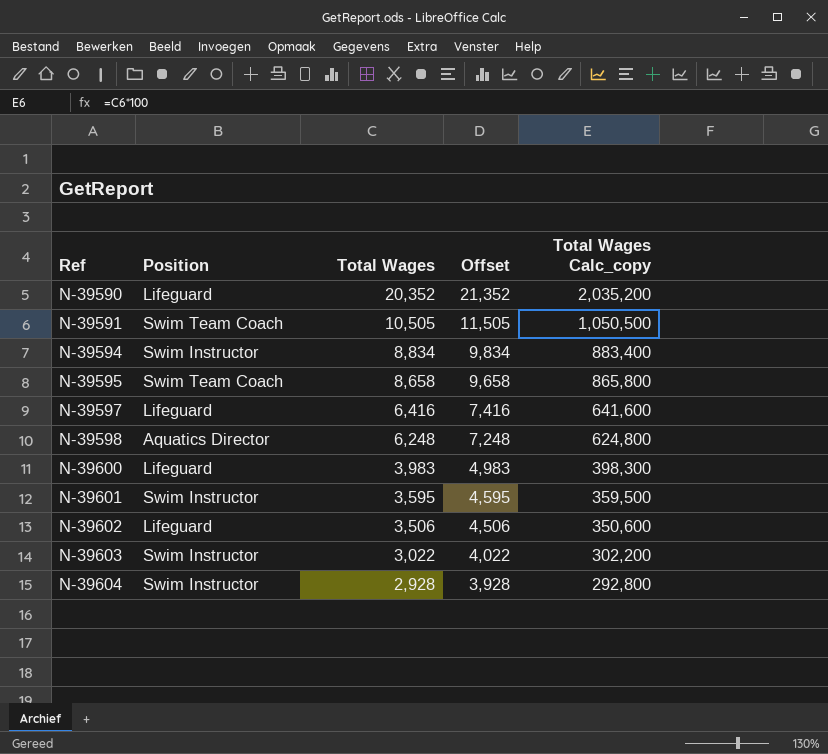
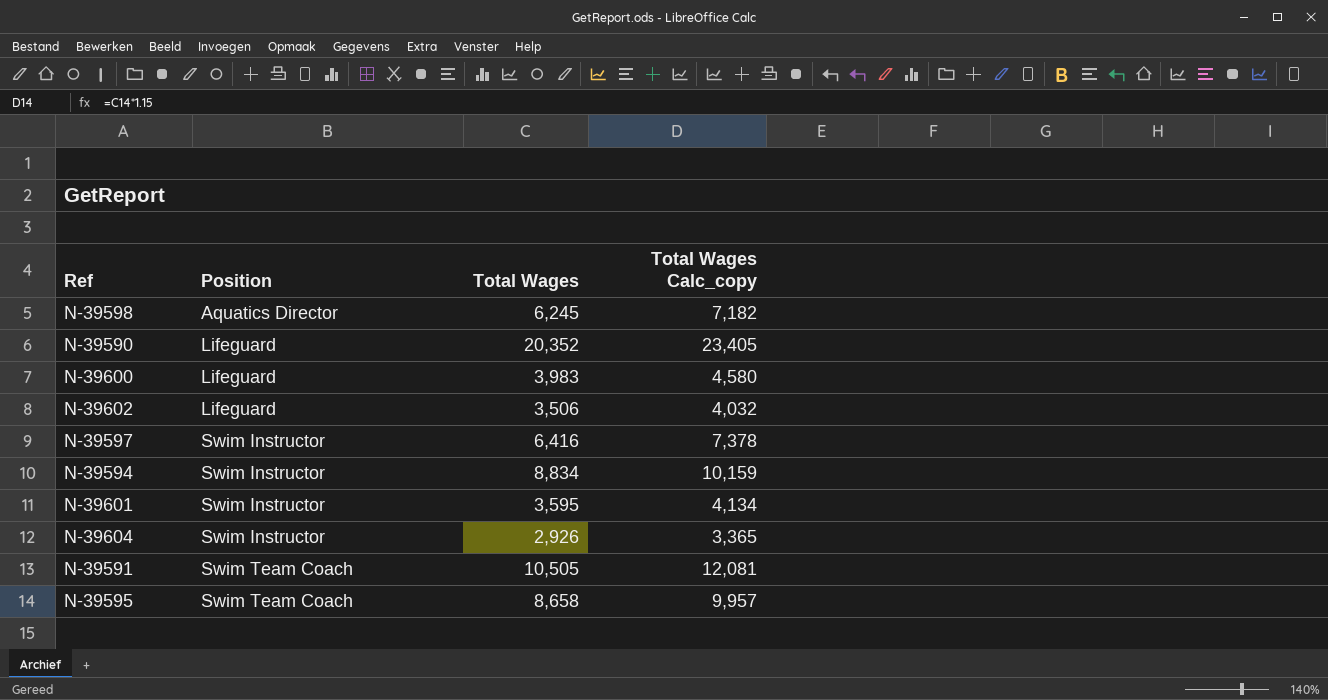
row order: Ref ascending -> Position ascending
column Offset | formula: [Total Wages] + 1000 -> none
column Total Wages Calc_copy | formula: [Total Wages] * 100 -> [Total Wages] * 1.15
row N-39603: Swim Instructor | 3,022 | 4,022 | 302,200 -> none
N-39598 | Total Wages: 6,248 -> 6,245
N-39597 | Position: Lifeguard -> Swim Instructor
N-39604 | Total Wages: 2,928 -> 2,926

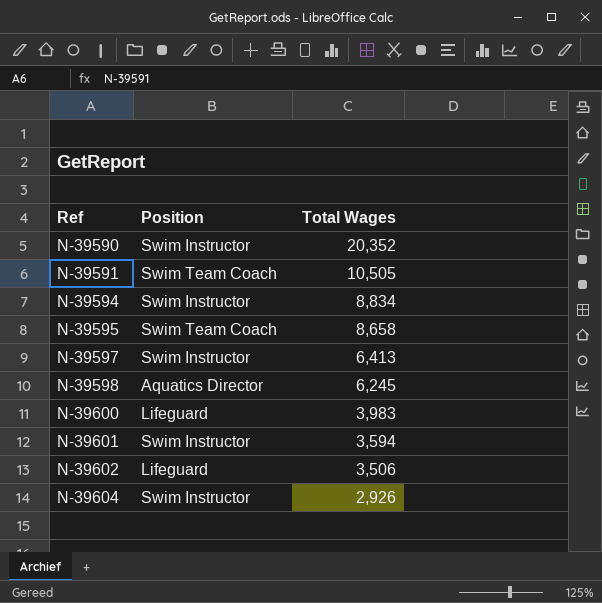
row order: Position ascending -> Ref ascending
column Total Wages Calc_copy | formula: [Total Wages] * 1.15 -> none
N-39590 | Position: Lifeguard -> Swim Instructor
N-39597 | Total Wages: 6,416 -> 6,413
N-39601 | Total Wages: 3,595 -> 3,594

